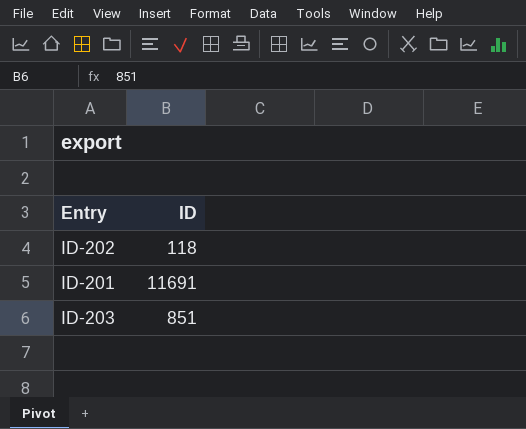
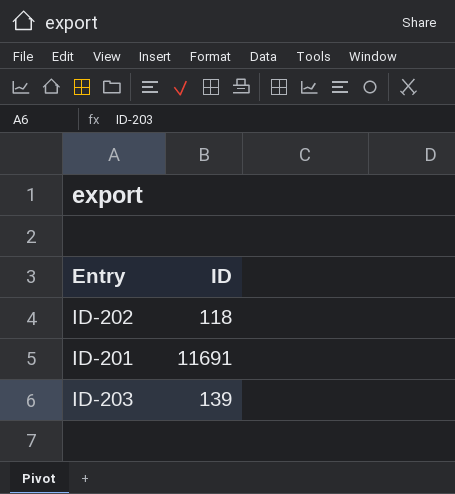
ID-203 | ID: 851 -> 139

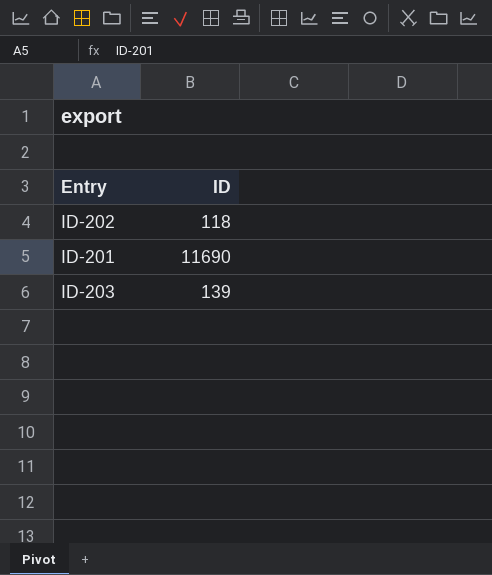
ID-201 | ID: 11691 -> 11690

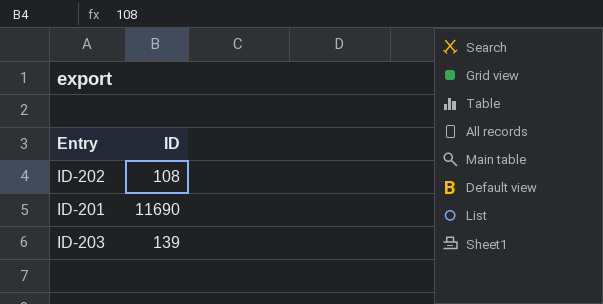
ID-202 | ID: 118 -> 108

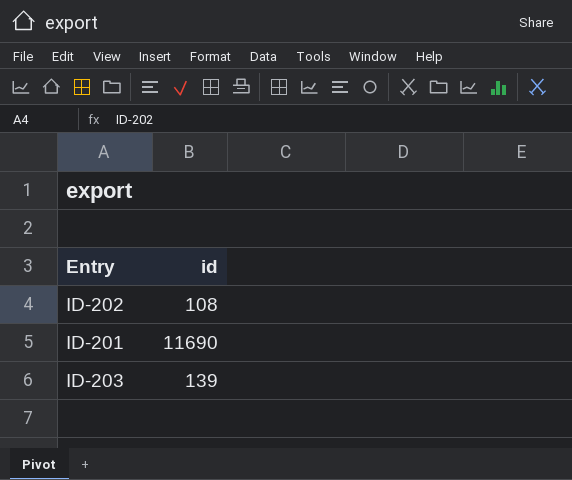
column name: ID -> id

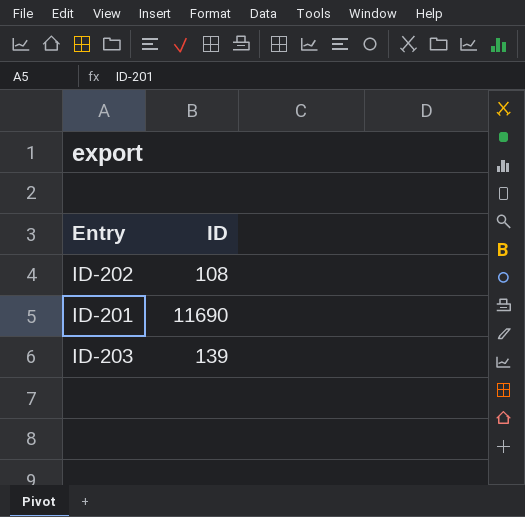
column name: id -> ID

